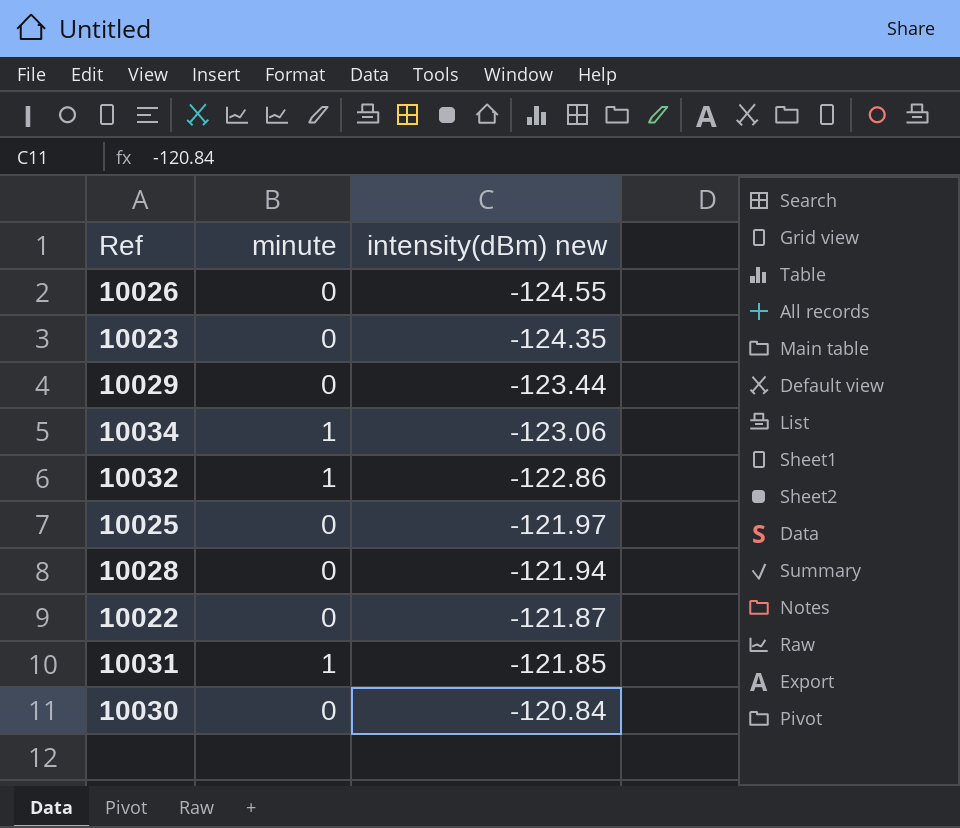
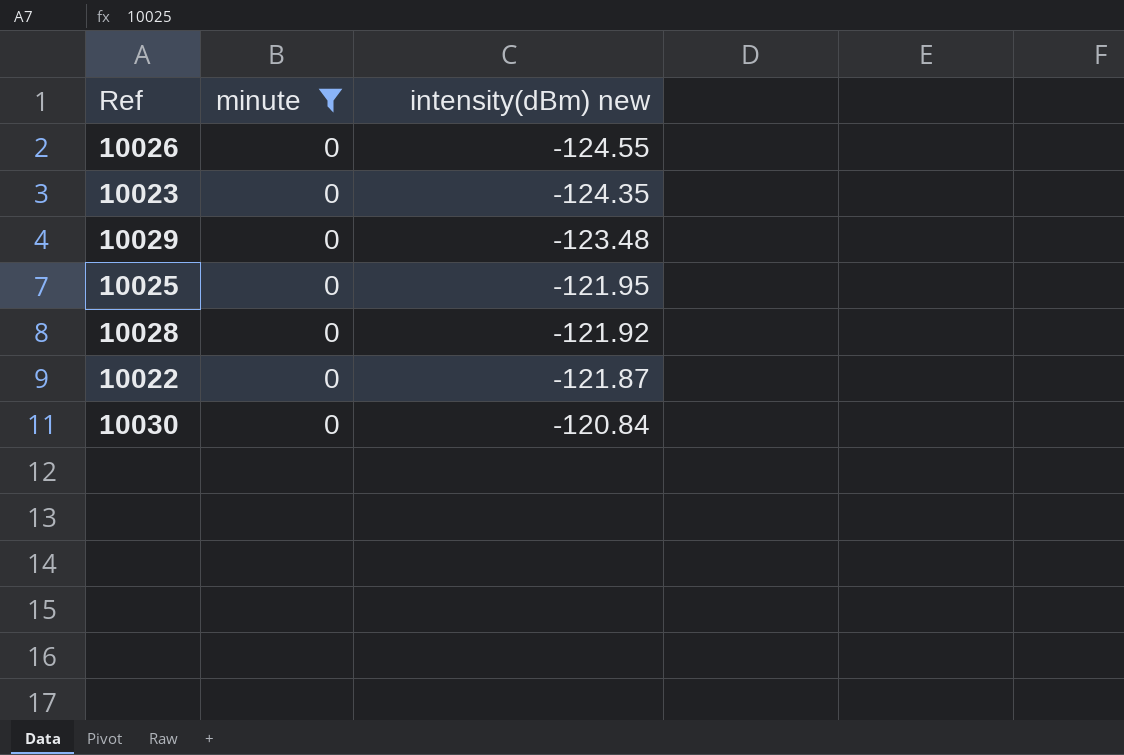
filter: none -> minute = 0
10029 | intensity(dBm) new: -123.44 -> -123.48
10025 | intensity(dBm) new: -121.97 -> -121.95
10028 | intensity(dBm) new: -121.94 -> -121.92

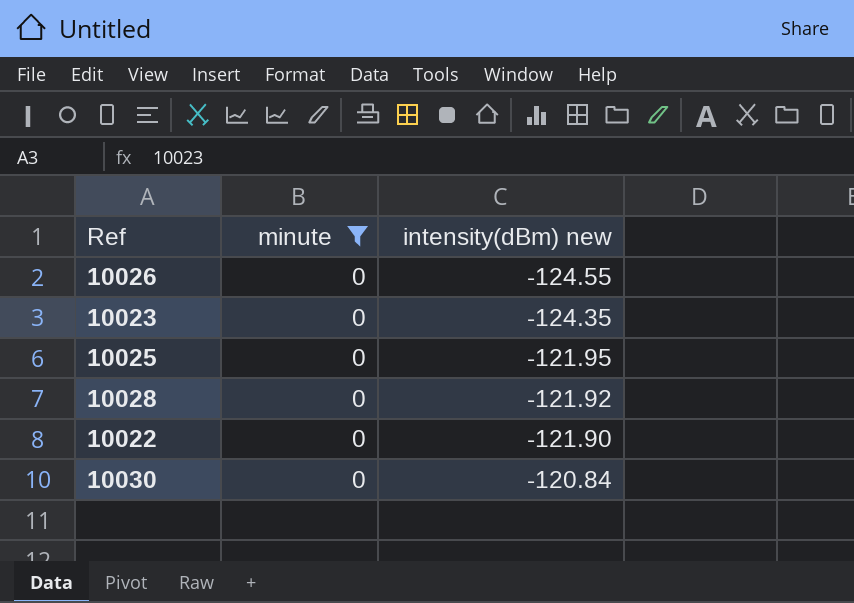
row 10029: 0 | -123.48 -> none
10022 | intensity(dBm) new: -121.87 -> -121.90

